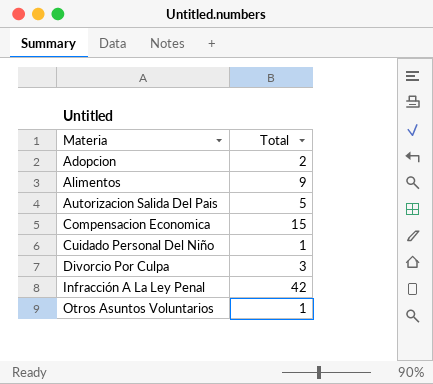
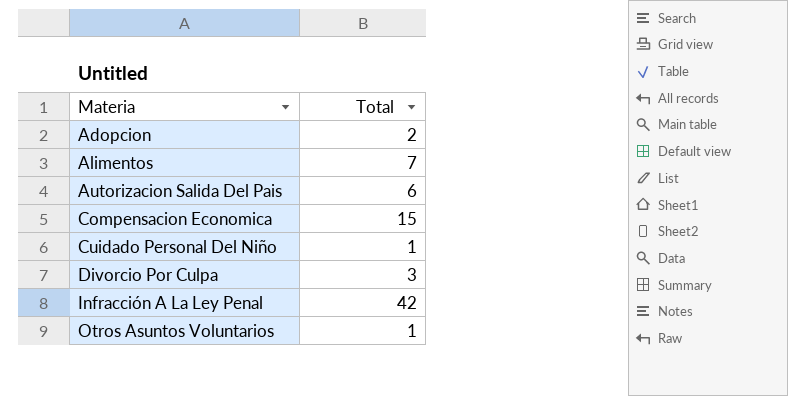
Alimentos | Total: 9 -> 7
Autorizacion Salida Del Pais | Total: 5 -> 6

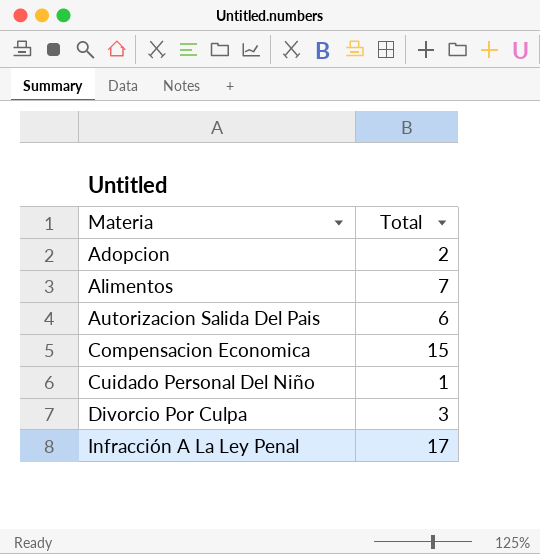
row Otros Asuntos Voluntarios: 1 -> none
Infracción A La Ley Penal | Total: 42 -> 17

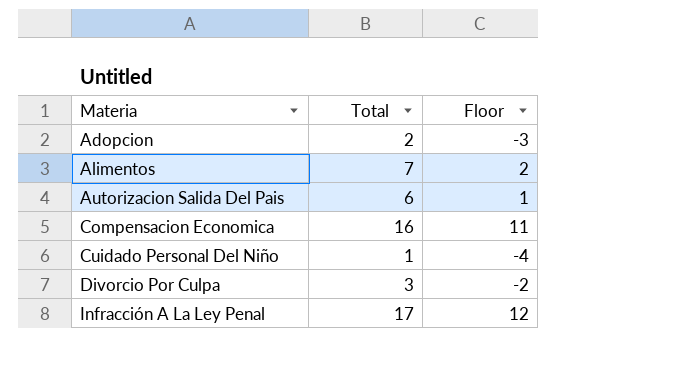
column Floor | formula: none -> [Total] - 5
Compensacion Economica | Total: 15 -> 16

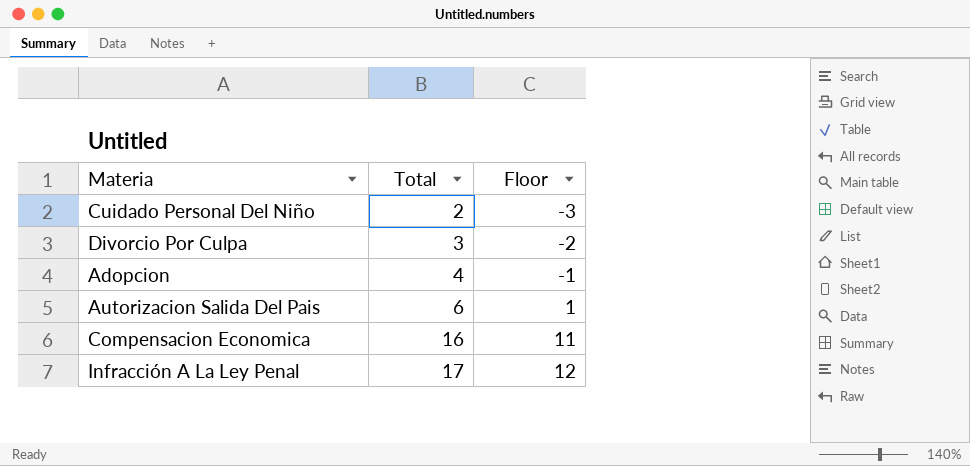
row order: Materia ascending -> Total ascending
row Alimentos: 7 | 2 -> none
Cuidado Personal Del Niño | Total: 1 -> 2
Cuidado Personal Del Niño | Floor: -4 -> -3
Adopcion | Total: 2 -> 4
Adopcion | Floor: -3 -> -1

